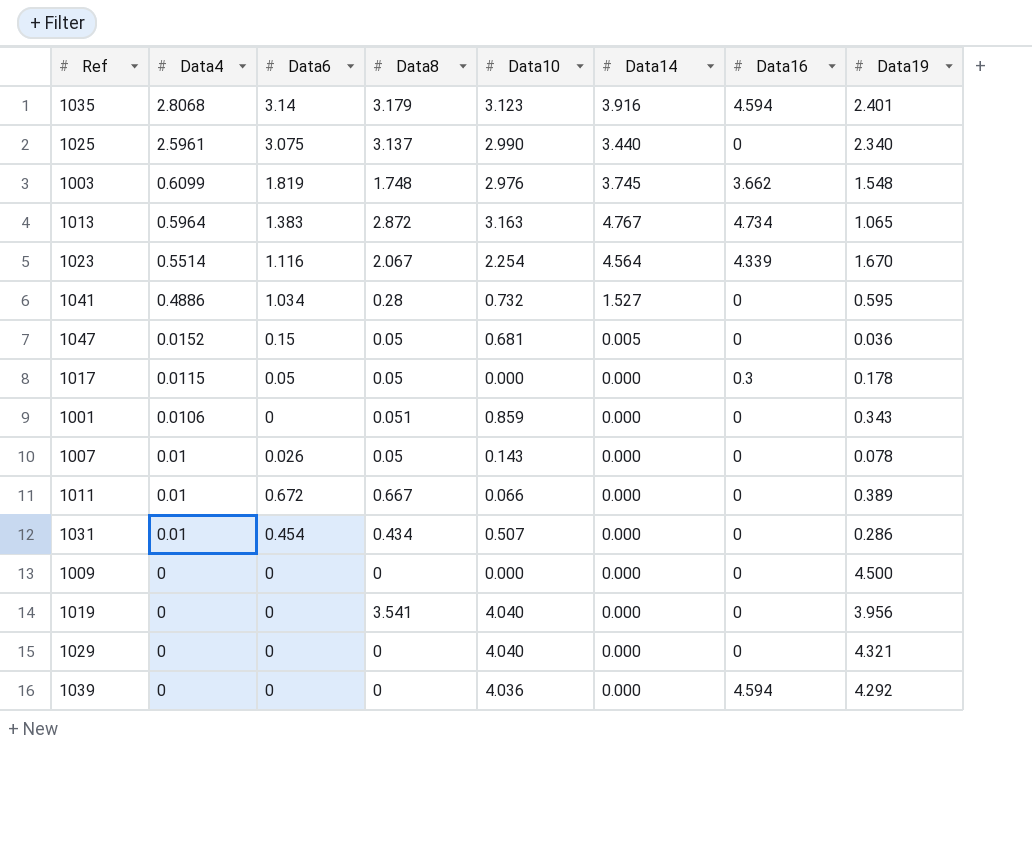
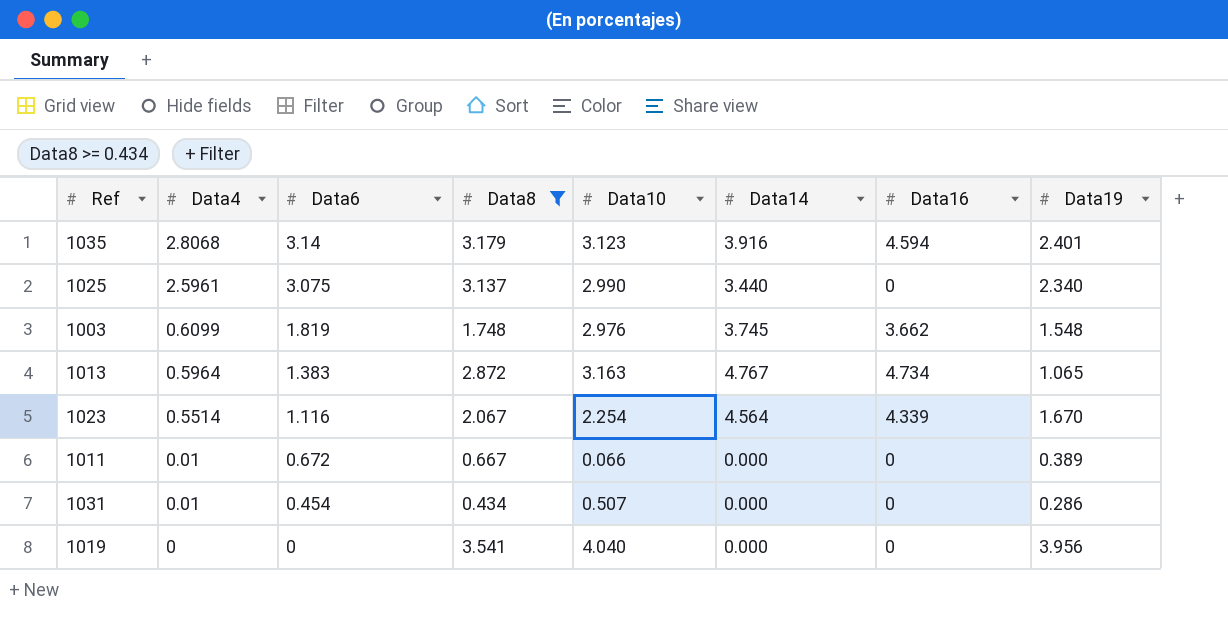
filter: none -> Data8 >= 0.434

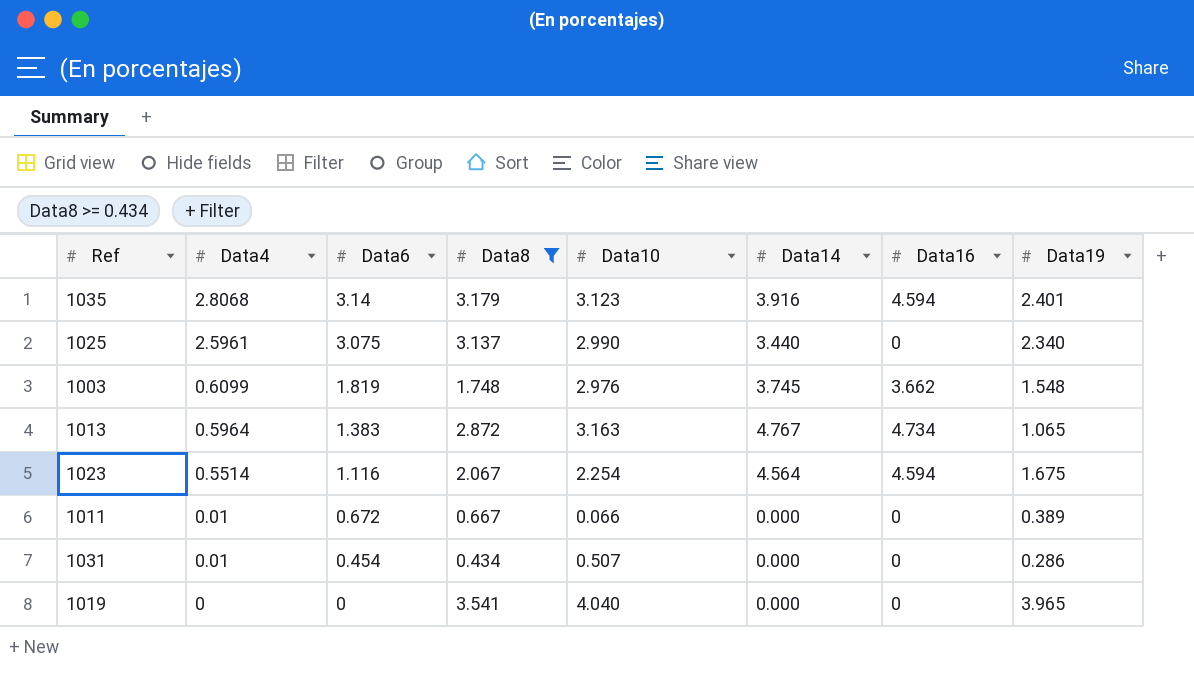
1023 | Data16: 4.339 -> 4.594
1023 | Data19: 1.670 -> 1.675
1019 | Data19: 3.956 -> 3.965

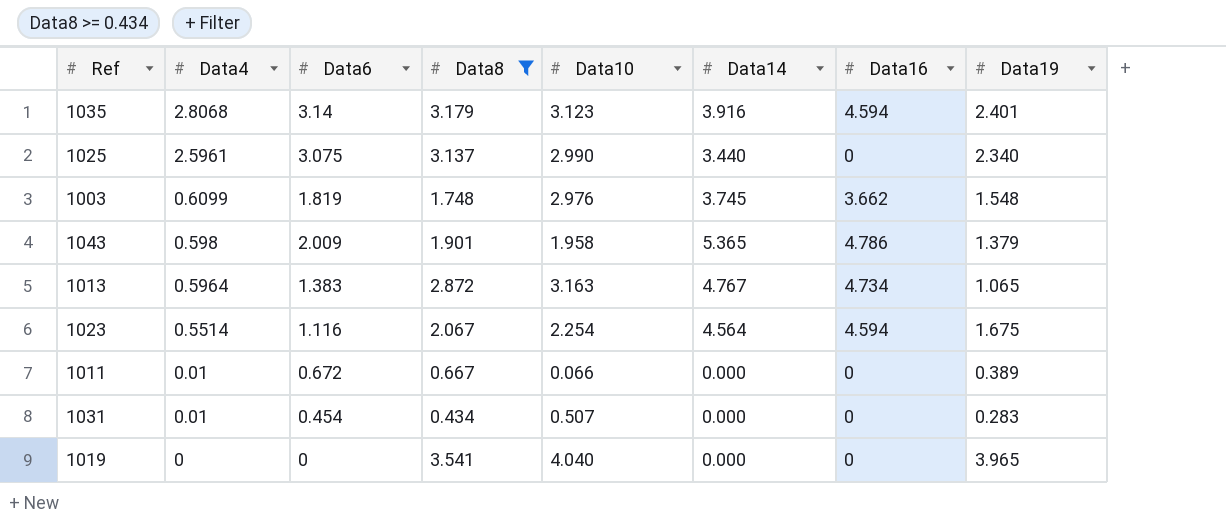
row 1043: none -> 0.598 | 2.009 | 1.901 | 1.958 | 5.365 | 4.786 | 1.379
1031 | Data19: 0.286 -> 0.283

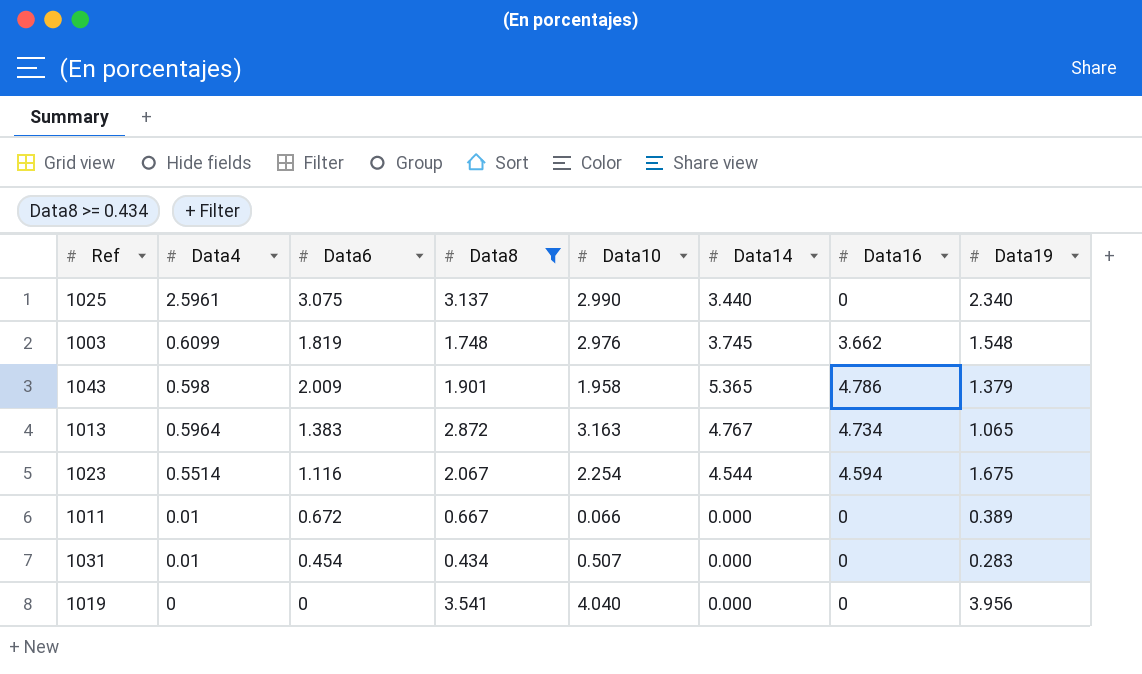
row 1035: 2.8068 | 3.14 | 3.179 | 3.123 | 3.916 | 4.594 | 2.401 -> none
1023 | Data14: 4.564 -> 4.544
1019 | Data19: 3.965 -> 3.956

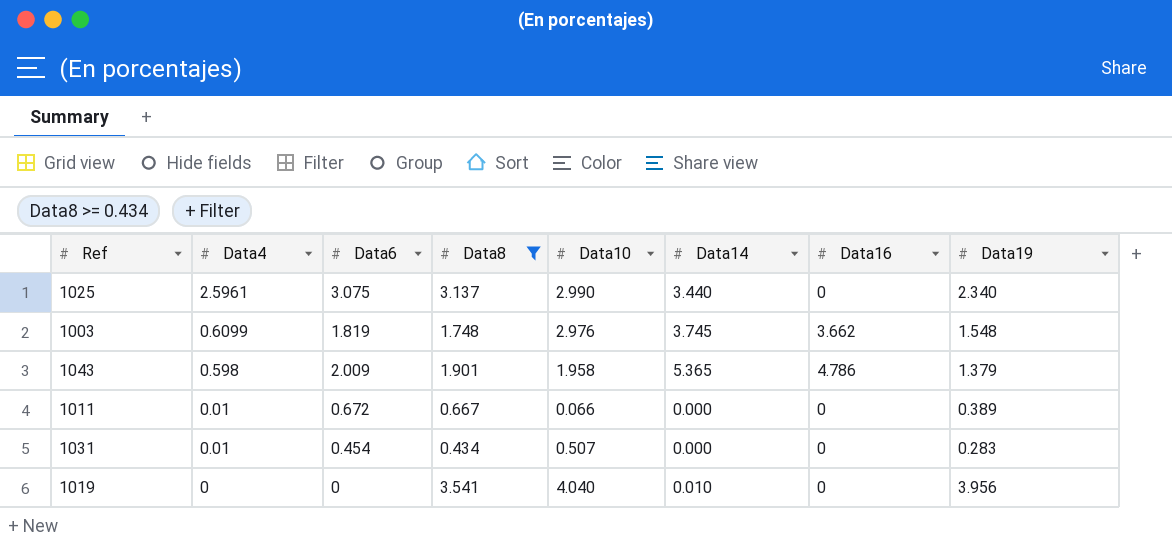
row 1013: 0.5964 | 1.383 | 2.872 | 3.163 | 4.767 | 4.734 | 1.065 -> none
row 1023: 0.5514 | 1.116 | 2.067 | 2.254 | 4.544 | 4.594 | 1.675 -> none
1019 | Data14: 0.000 -> 0.010

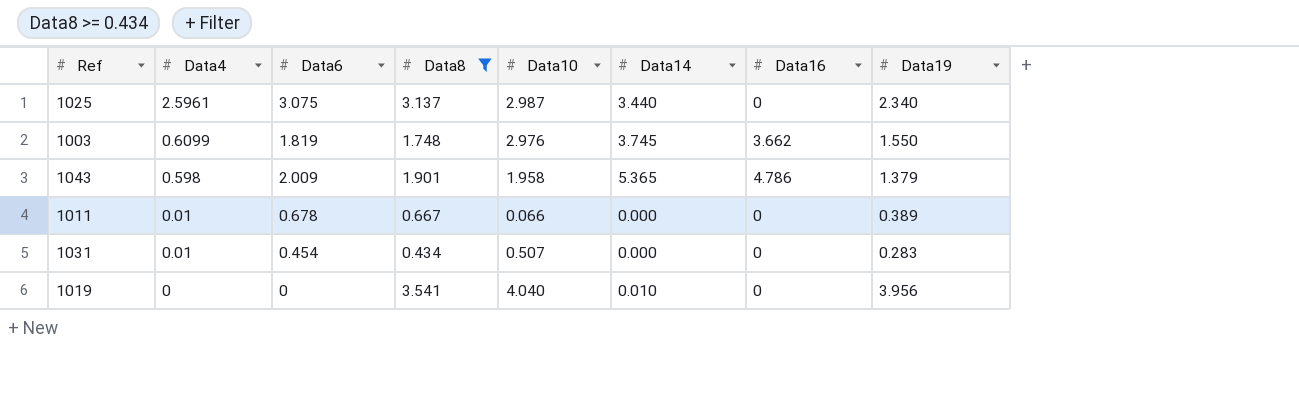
1025 | Data10: 2.990 -> 2.987
1003 | Data19: 1.548 -> 1.550
1011 | Data6: 0.672 -> 0.678

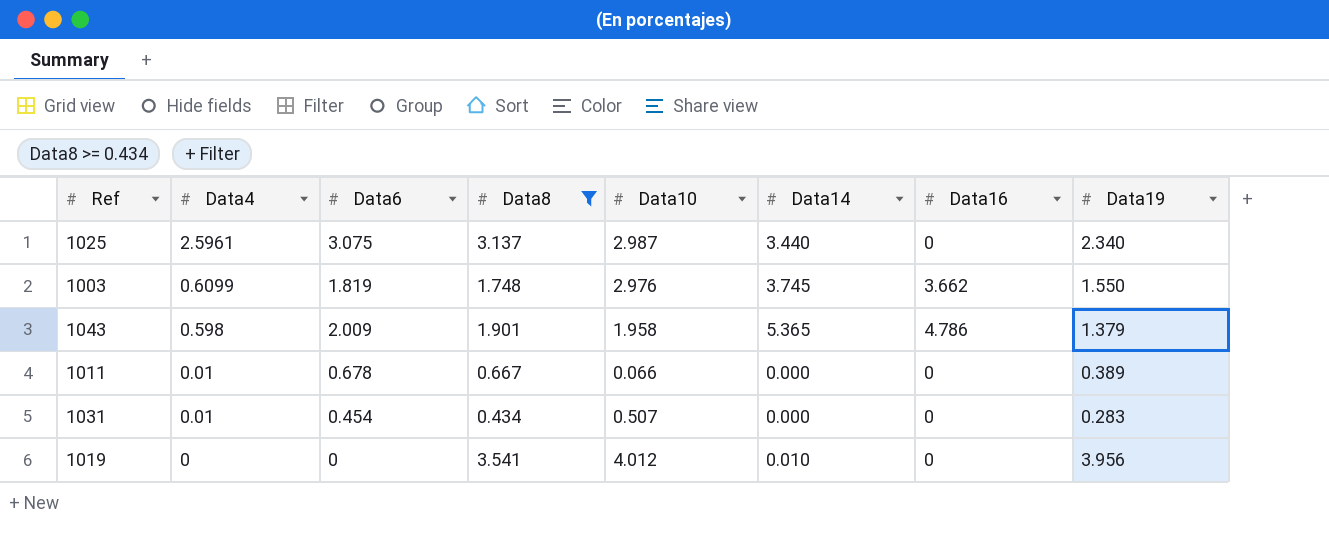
1019 | Data10: 4.040 -> 4.012

